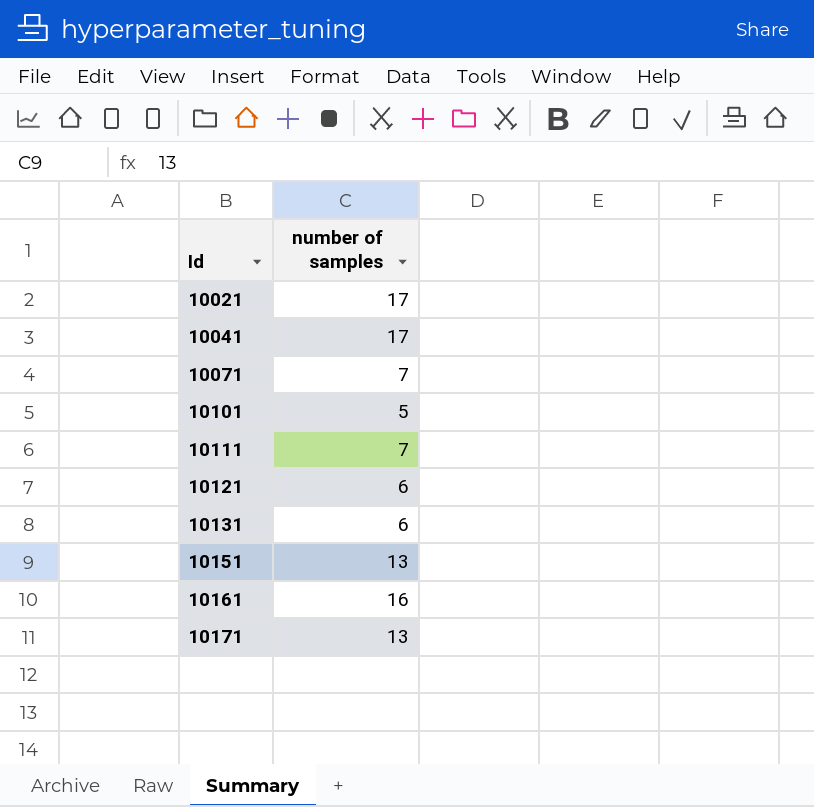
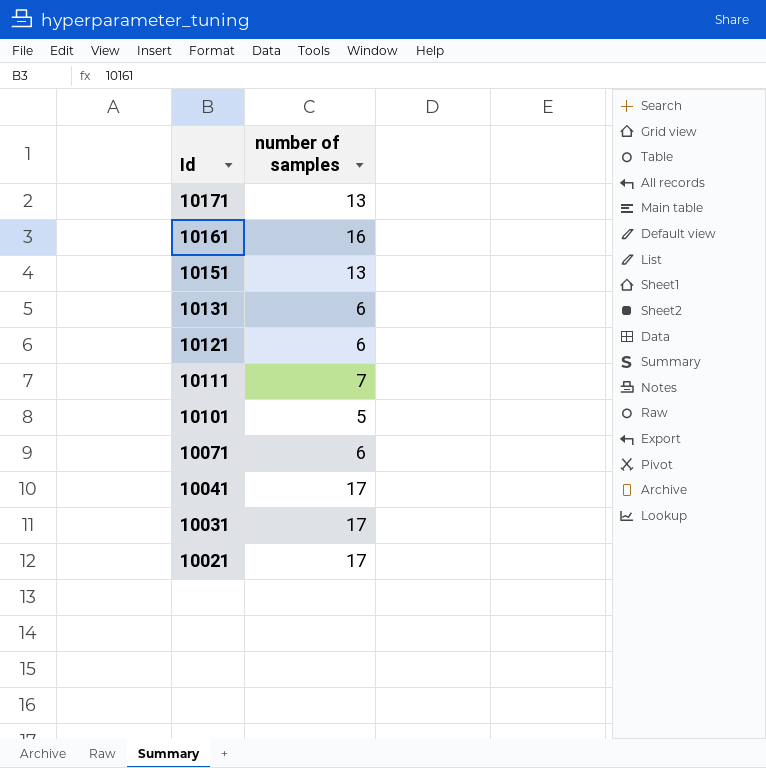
row order: Id ascending -> Id descending
10071 | number of samples: 7 -> 6
row 10031: none -> 17

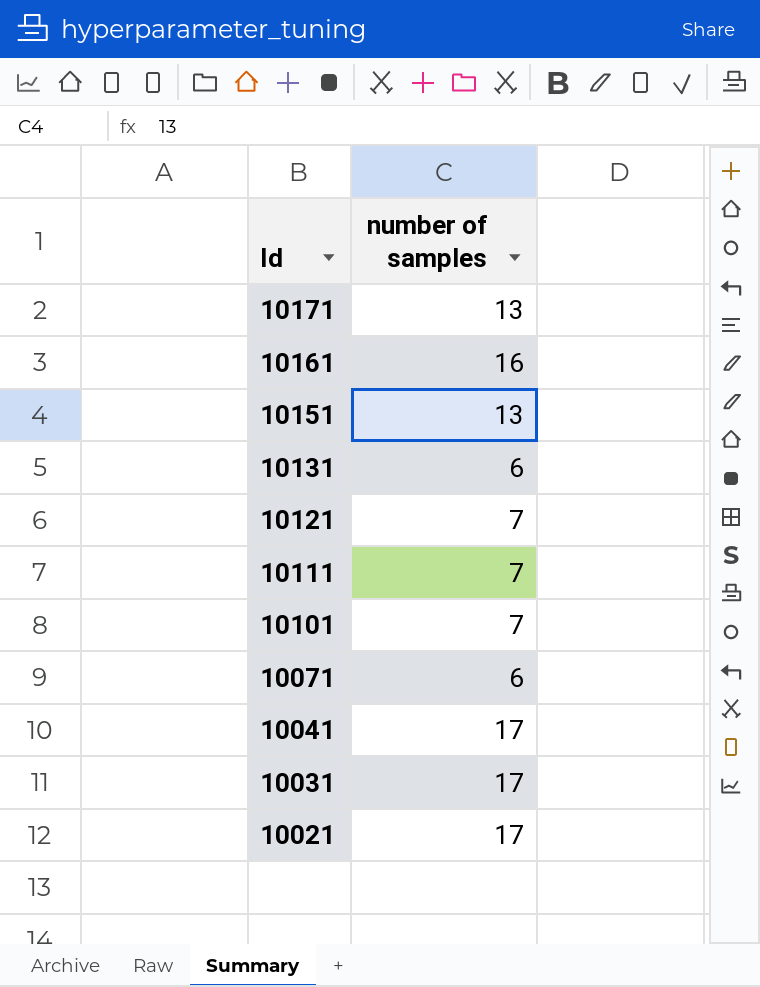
10121 | number of samples: 6 -> 7
10101 | number of samples: 5 -> 7

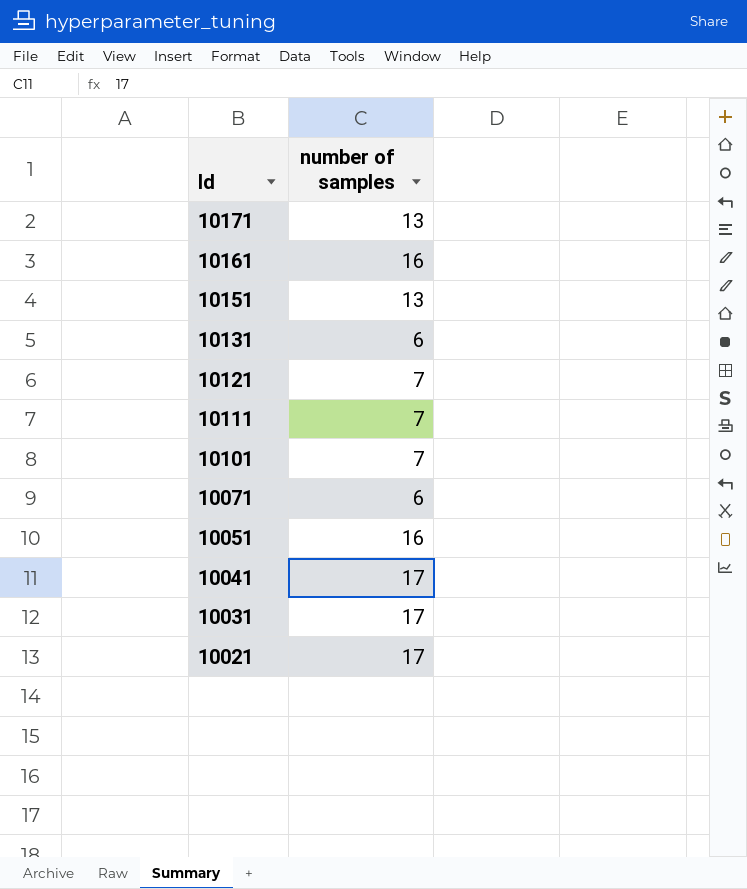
row 10051: none -> 16

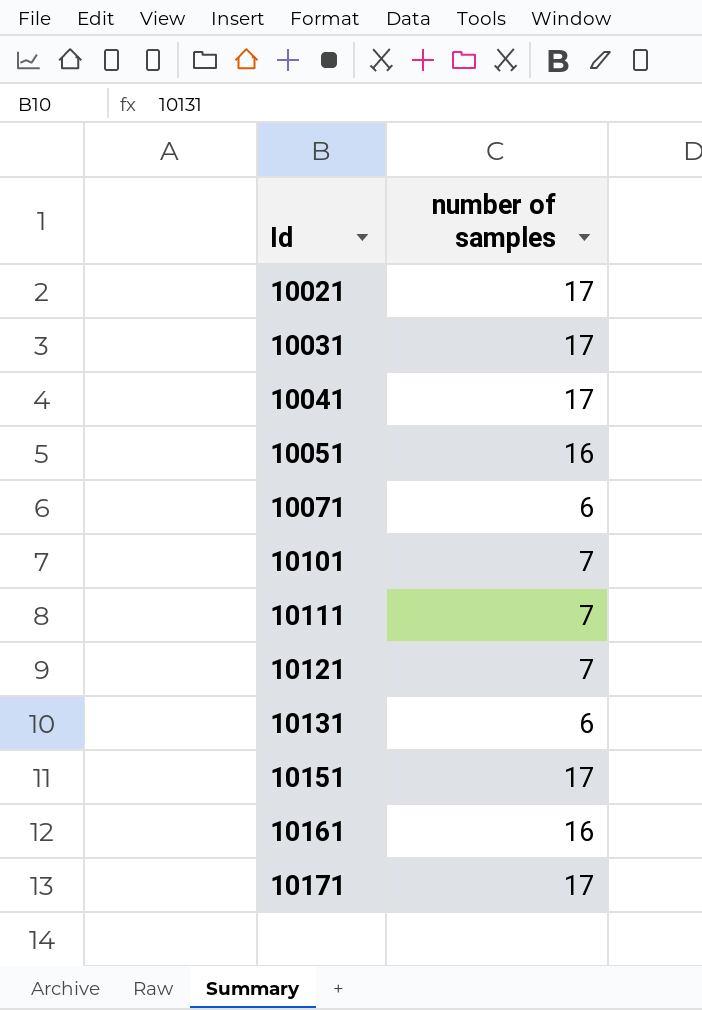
row order: Id descending -> Id ascending
10151 | number of samples: 13 -> 17
10171 | number of samples: 13 -> 17

